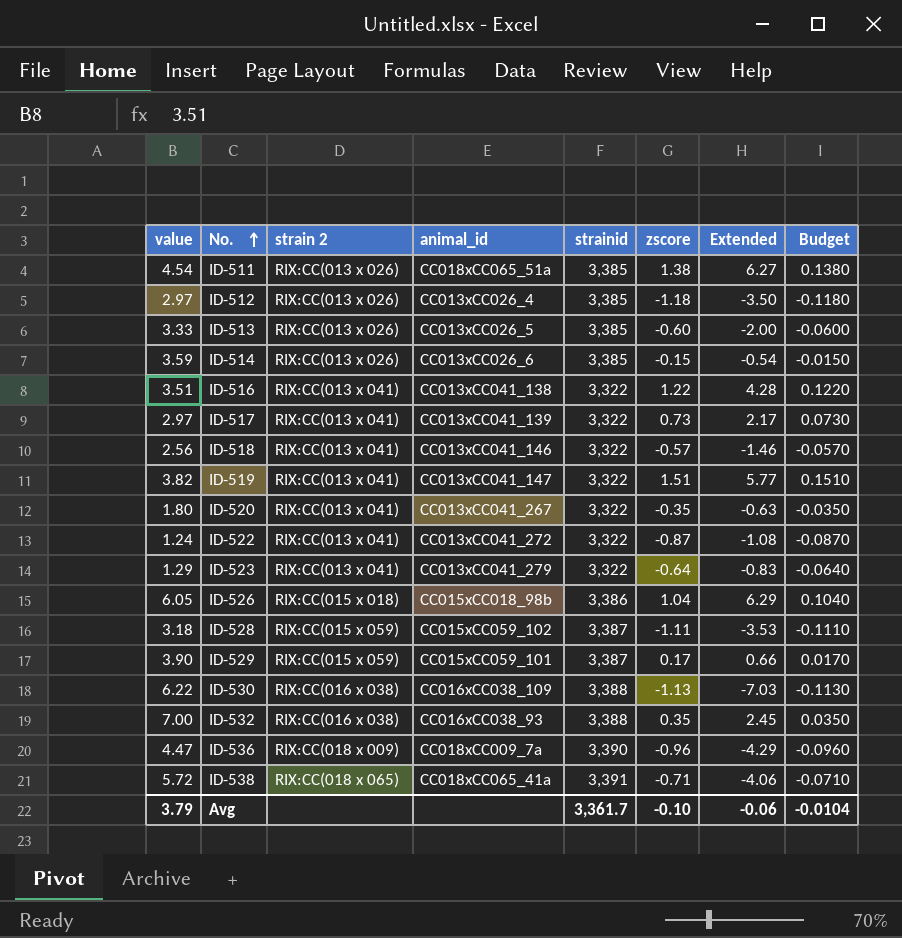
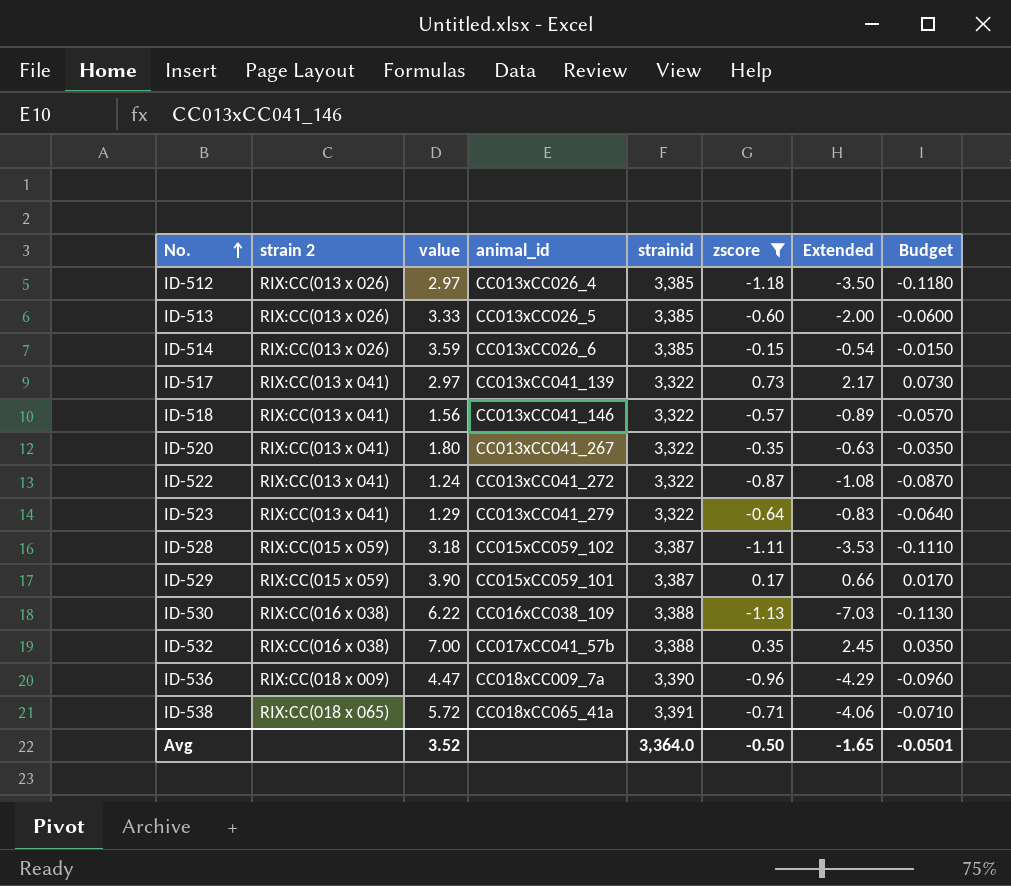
filter: none -> zscore <= 0.73
column value | position: 1 -> 3
ID-518 | value: 2.56 -> 1.56
ID-518 | Extended: -1.46 -> -0.89
ID-532 | animal_id: CC016xCC038_93 -> CC017xCC041_57b
Avg | value: 3.79 -> 3.52
Avg | strainid: 3,361.7 -> 3,364.0
Avg | zscore: -0.10 -> -0.50
Avg | Extended: -0.06 -> -1.65
Avg | Budget: -0.0104 -> -0.0501

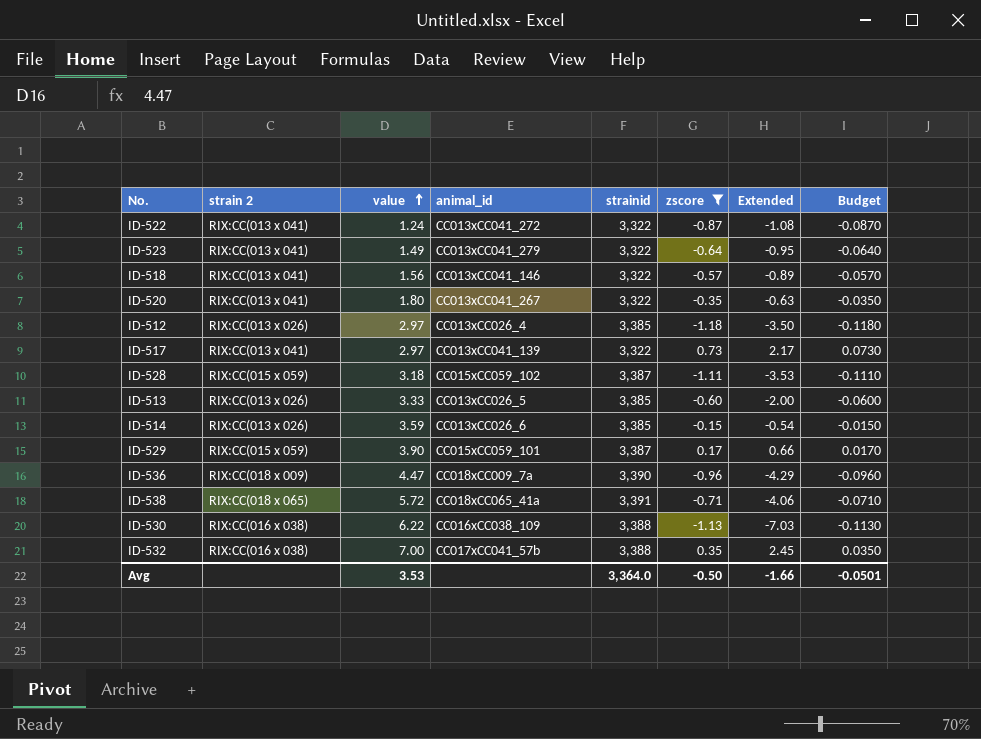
row order: No. ascending -> value ascending
ID-523 | value: 1.29 -> 1.49
ID-523 | Extended: -0.83 -> -0.95
Avg | value: 3.52 -> 3.53
Avg | Extended: -1.65 -> -1.66

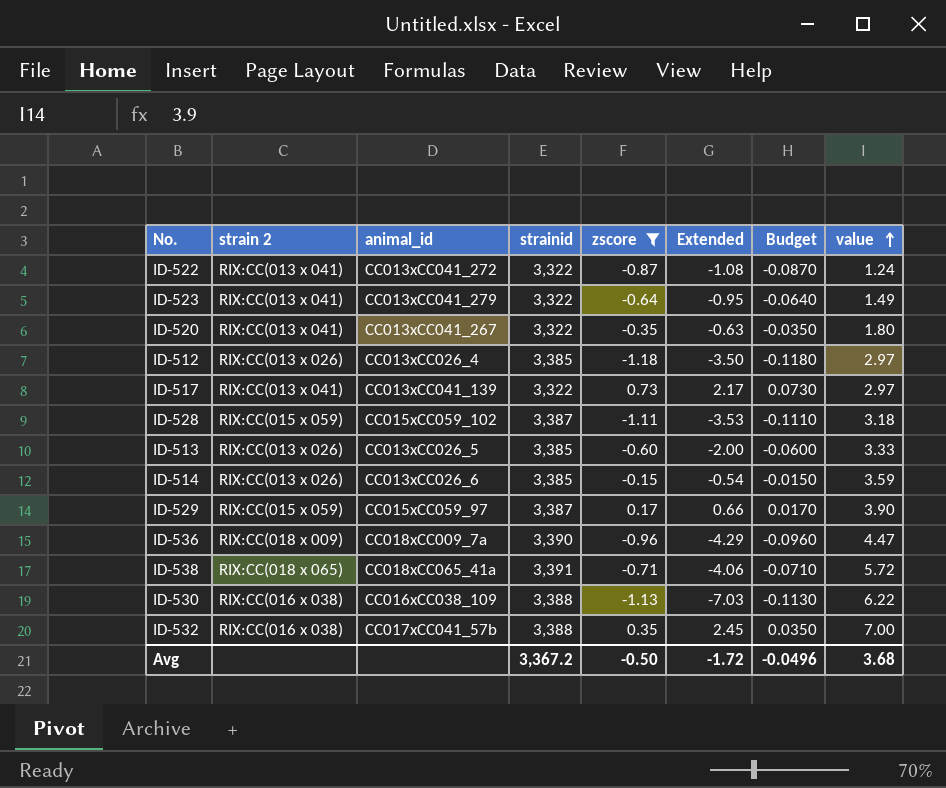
column value | position: 3 -> 8
row ID-518: RIX:CC(013 x 041) | 1.56 | CC013xCC041_146 | 3,322 | -0.57 | -0.89 | -0.0570 -> none
ID-529 | animal_id: CC015xCC059_101 -> CC015xCC059_97
Avg | strainid: 3,364.0 -> 3,367.2
Avg | Extended: -1.66 -> -1.72
Avg | Budget: -0.0501 -> -0.0496
Avg | value: 3.53 -> 3.68

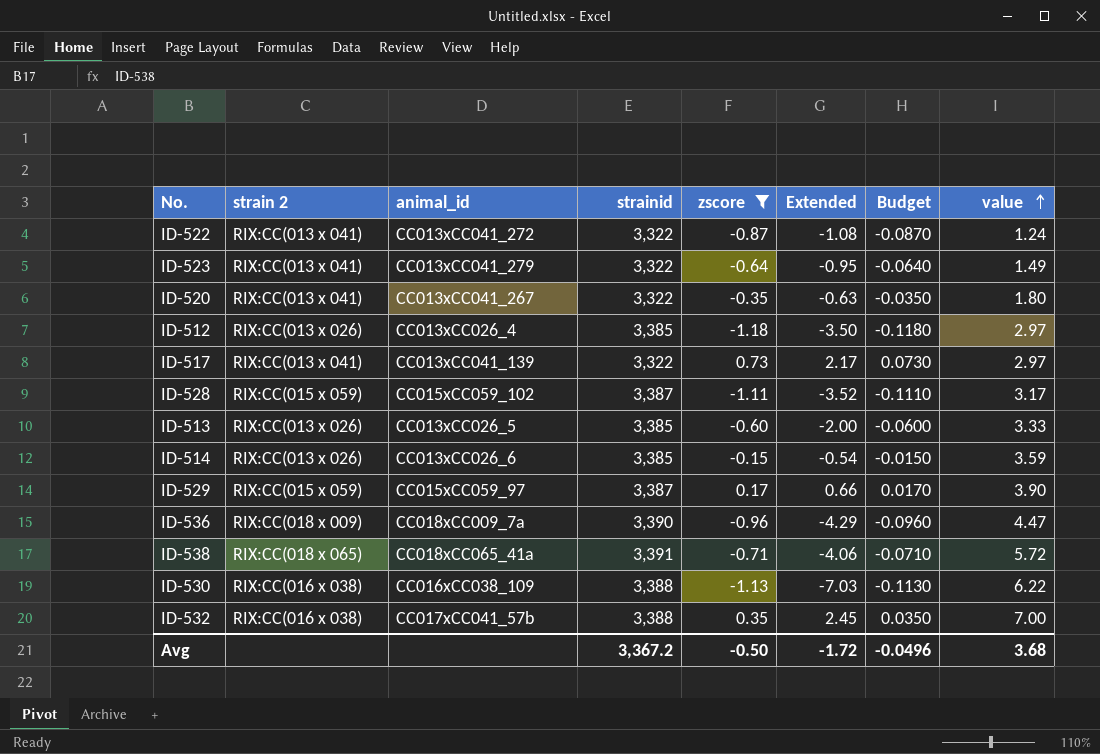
ID-528 | Extended: -3.53 -> -3.52
ID-528 | value: 3.18 -> 3.17

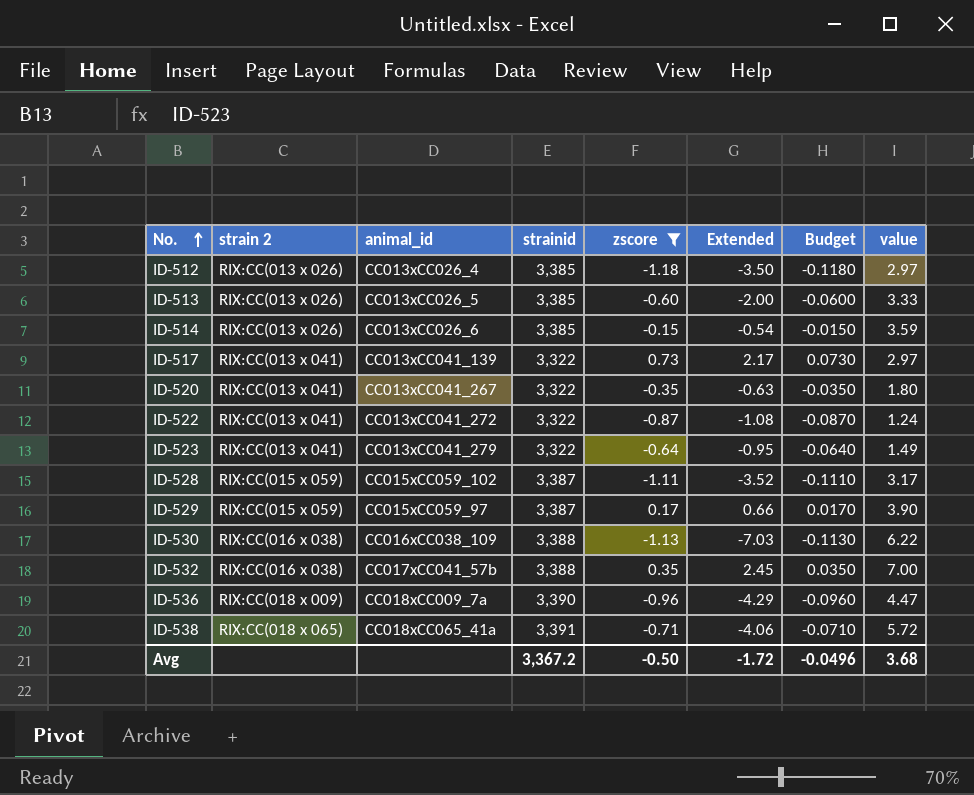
row order: value ascending -> No. ascending

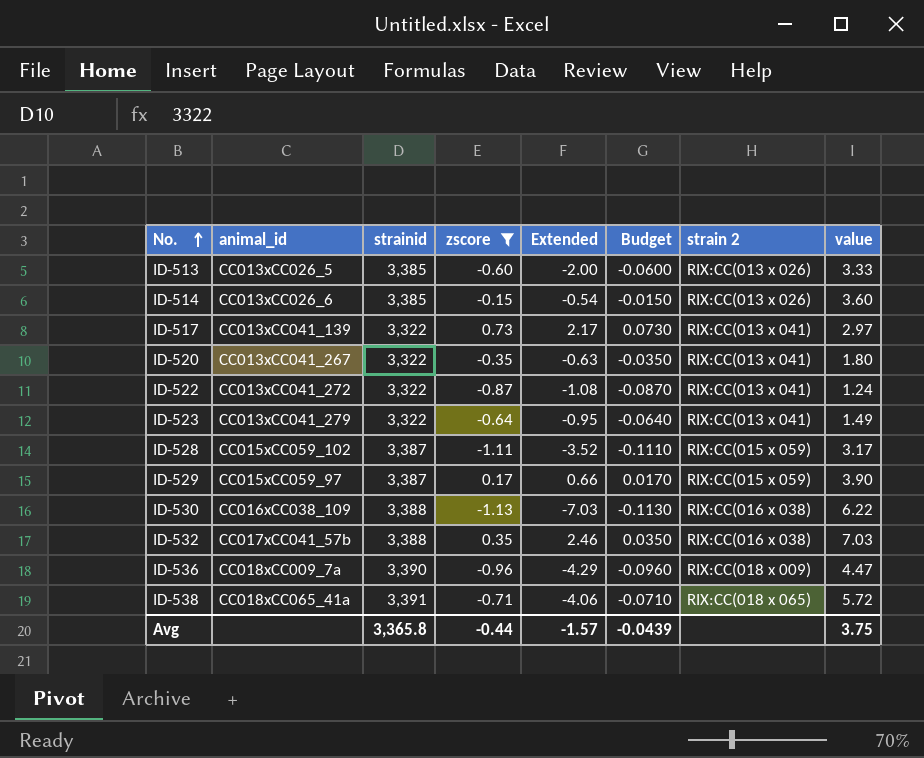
column strain 2 | position: 2 -> 7
row ID-512: RIX:CC(013 x 026) | CC013xCC026_4 | 3,385 | -1.18 | -3.50 | -0.1180 | 2.97 -> none
ID-514 | value: 3.59 -> 3.60
ID-532 | Extended: 2.45 -> 2.46
ID-532 | value: 7.00 -> 7.03
Avg | strainid: 3,367.2 -> 3,365.8
Avg | zscore: -0.50 -> -0.44
Avg | Extended: -1.72 -> -1.57
Avg | Budget: -0.0496 -> -0.0439
Avg | value: 3.68 -> 3.75

